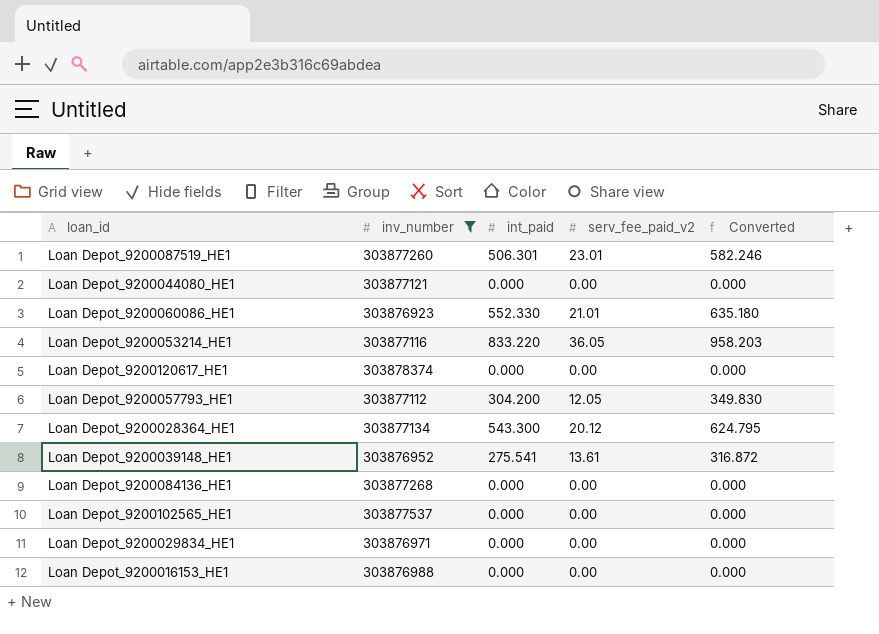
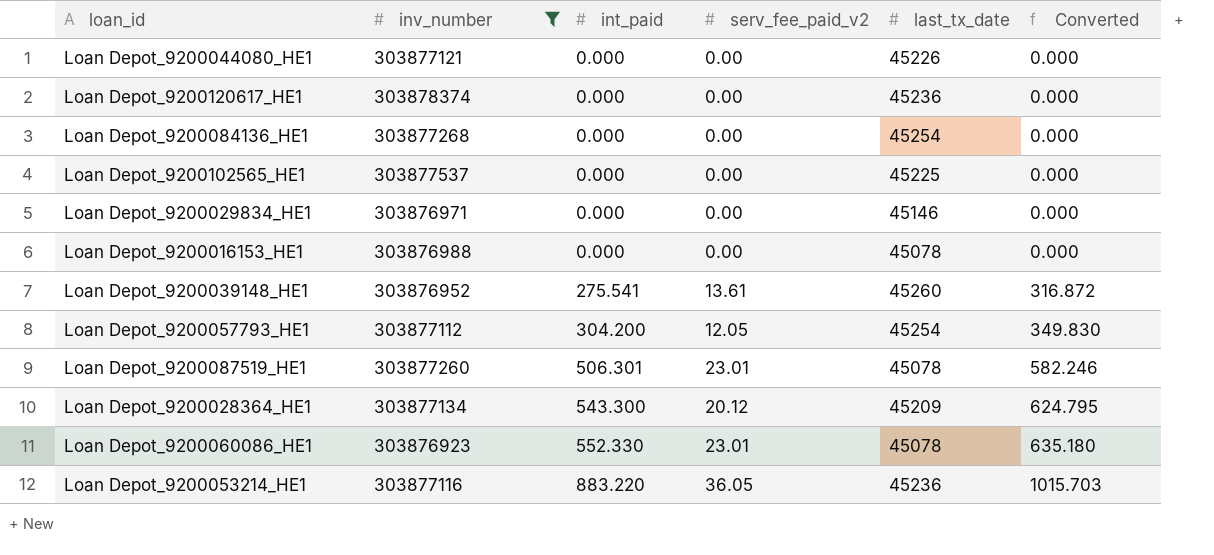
row order: none -> int_paid ascending
column last_tx_date | position: none -> 5
Loan Depot_9200060086_HE1 | serv_fee_paid_v2: 21.01 -> 23.01
Loan Depot_9200053214_HE1 | int_paid: 833.220 -> 883.220
Loan Depot_9200053214_HE1 | Converted: 958.203 -> 1015.703

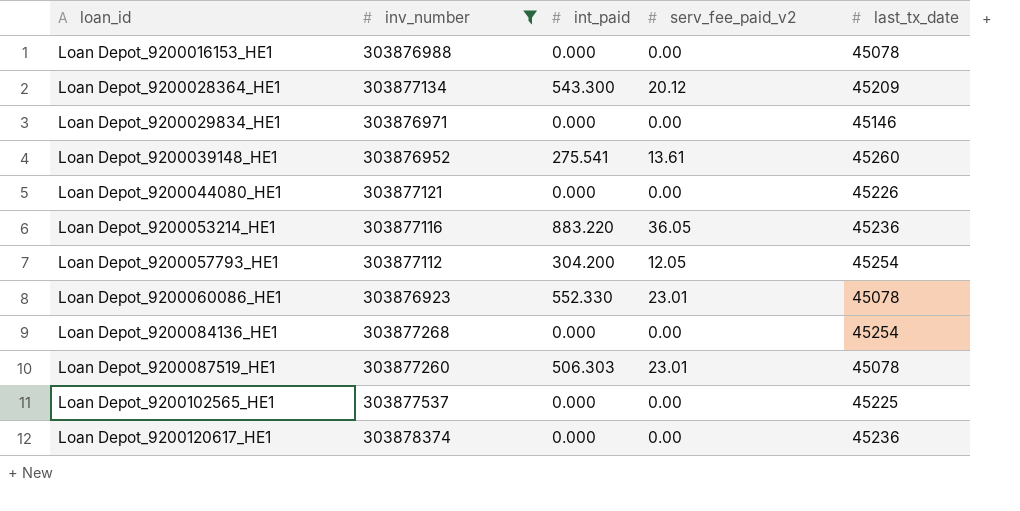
row order: int_paid ascending -> loan_id ascending
column Converted | formula: [int_paid] * 1.15 -> none
Loan Depot_9200087519_HE1 | int_paid: 506.301 -> 506.303

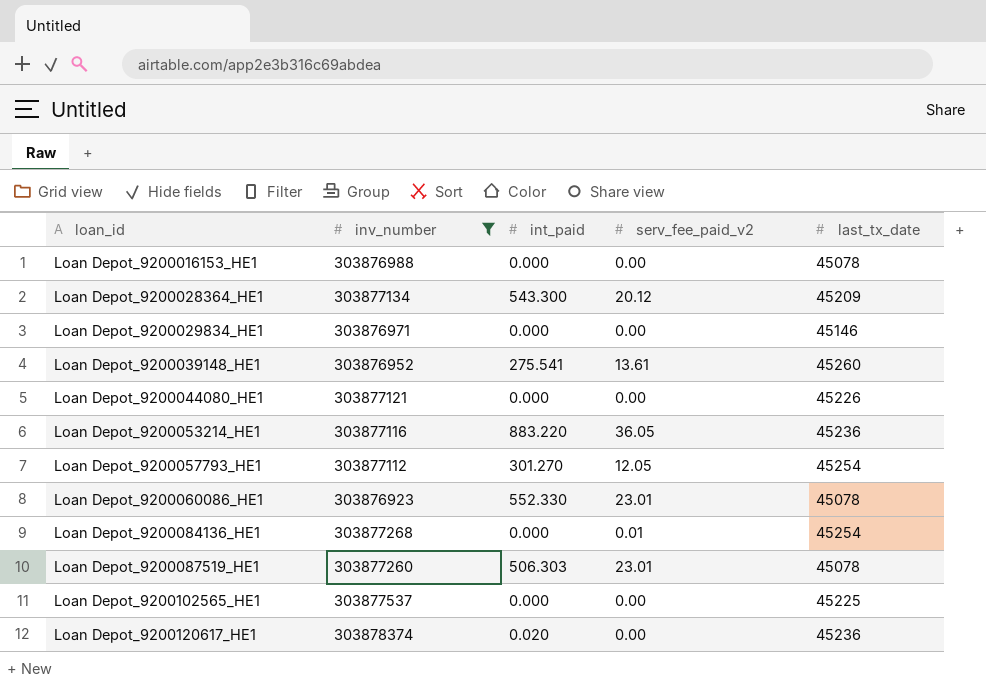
Loan Depot_9200057793_HE1 | int_paid: 304.200 -> 301.270
Loan Depot_9200084136_HE1 | serv_fee_paid_v2: 0.00 -> 0.01
Loan Depot_9200120617_HE1 | int_paid: 0.000 -> 0.020

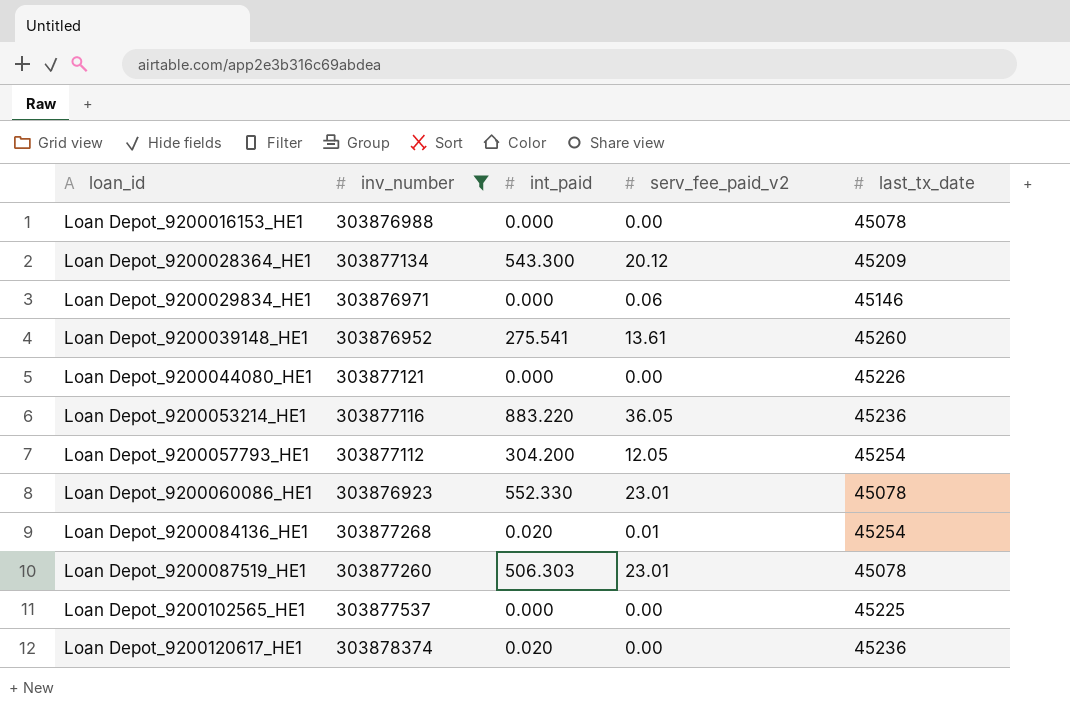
Loan Depot_9200029834_HE1 | serv_fee_paid_v2: 0.00 -> 0.06
Loan Depot_9200057793_HE1 | int_paid: 301.270 -> 304.200
Loan Depot_9200084136_HE1 | int_paid: 0.000 -> 0.020

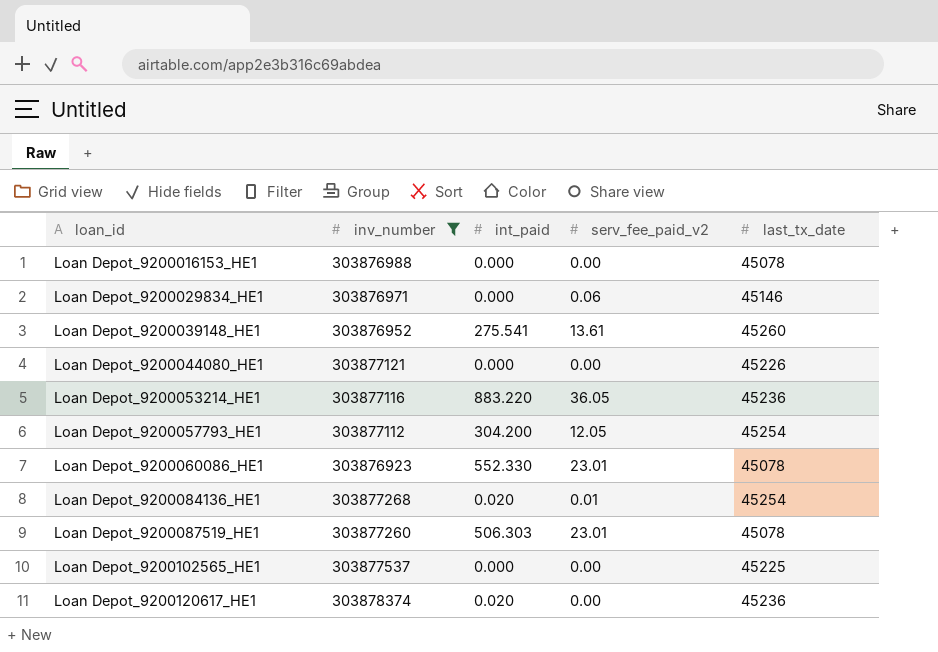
row Loan Depot_9200028364_HE1: 303877134 | 543.300 | 20.12 | 45209 -> none

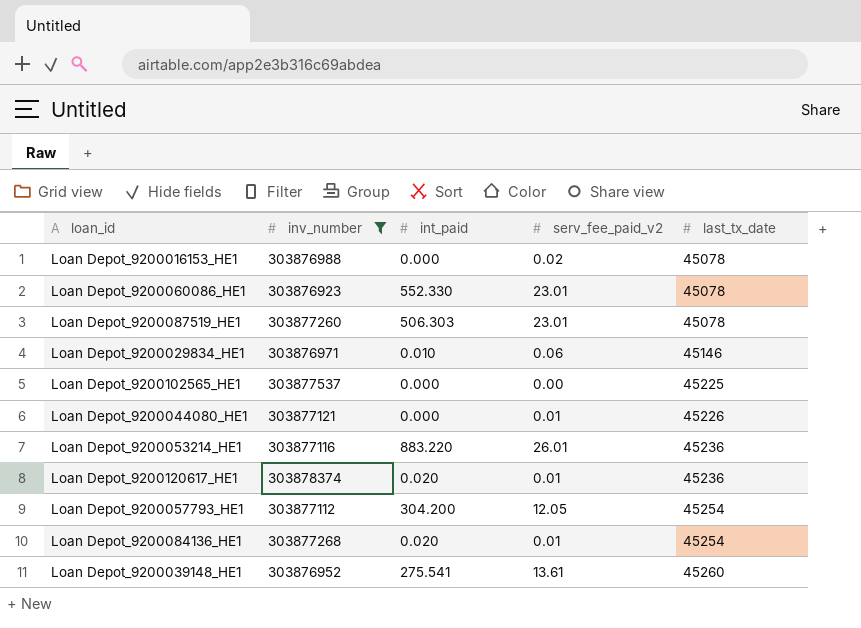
row order: loan_id ascending -> last_tx_date ascending
Loan Depot_9200016153_HE1 | serv_fee_paid_v2: 0.00 -> 0.02
Loan Depot_9200029834_HE1 | int_paid: 0.000 -> 0.010
Loan Depot_9200044080_HE1 | serv_fee_paid_v2: 0.00 -> 0.01
Loan Depot_9200053214_HE1 | serv_fee_paid_v2: 36.05 -> 26.01
Loan Depot_9200120617_HE1 | serv_fee_paid_v2: 0.00 -> 0.01

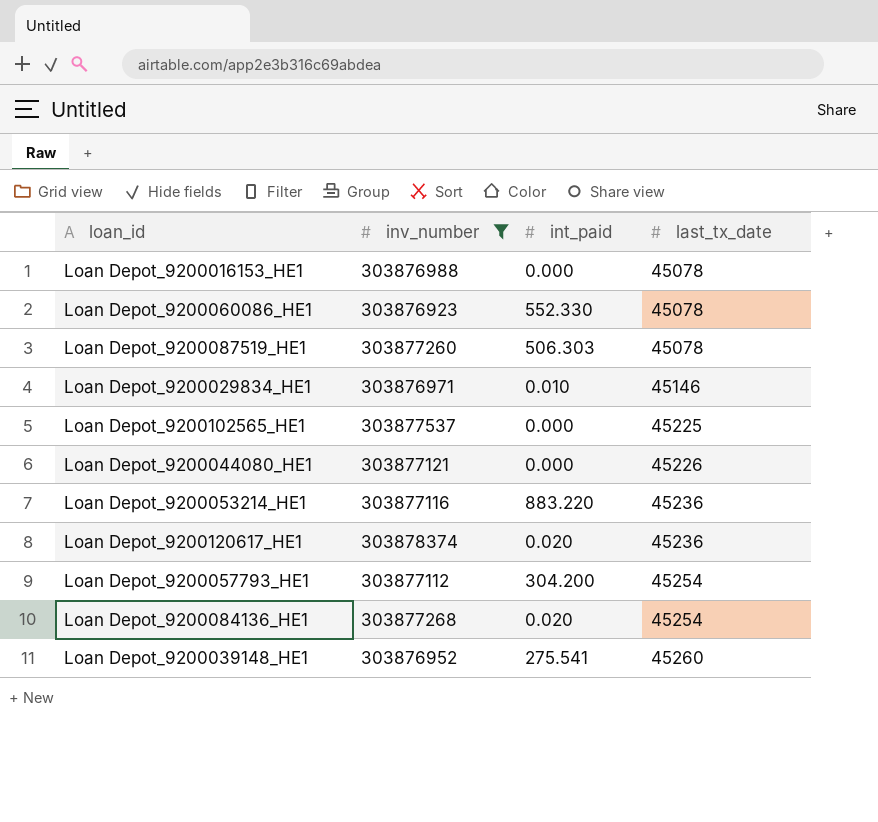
column serv_fee_paid_v2 | position: 4 -> none

